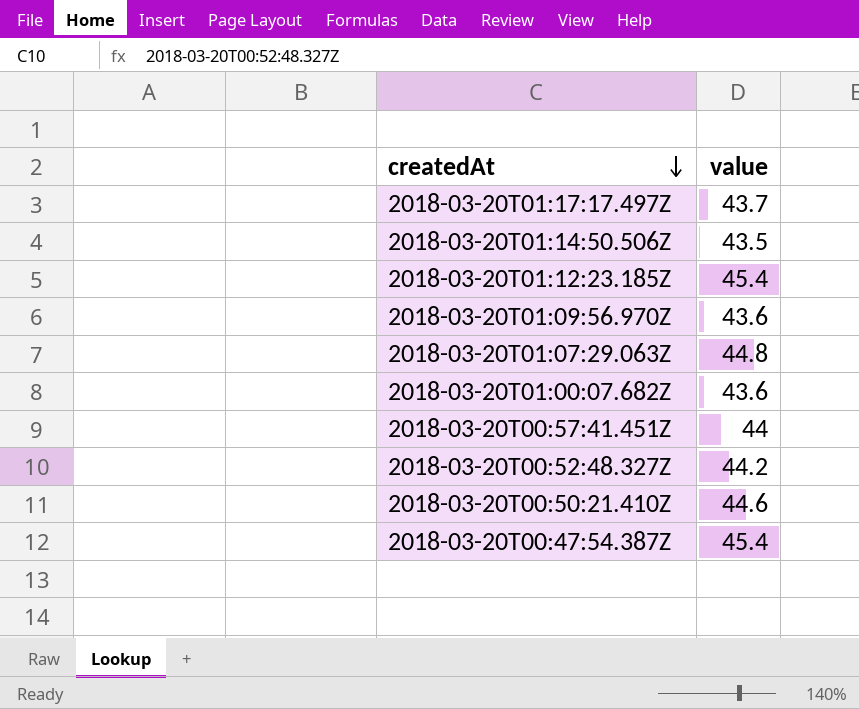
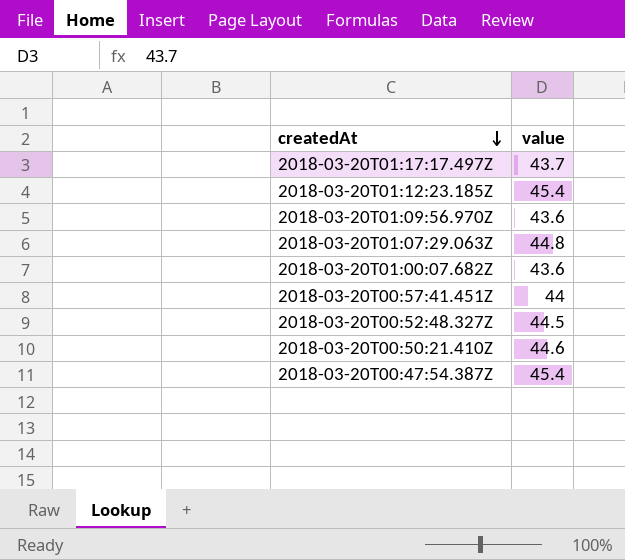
row 2018-03-20T01:14:50.506Z: 43.5 -> none
2018-03-20T00:52:48.327Z | value: 44.2 -> 44.5

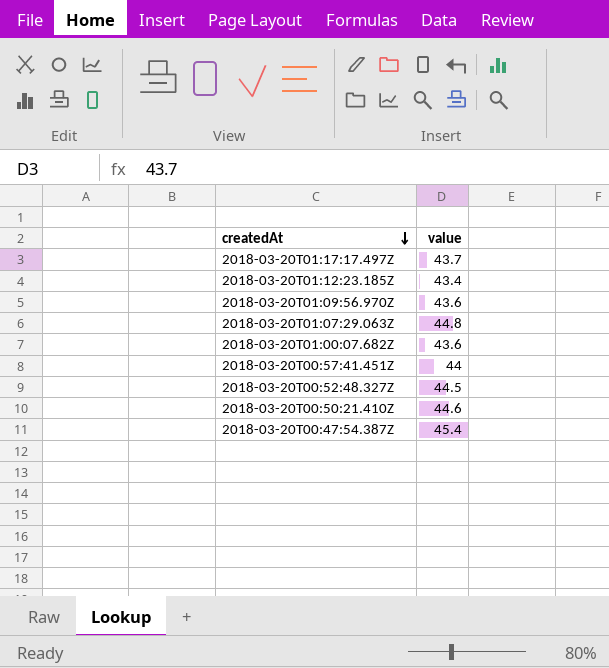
2018-03-20T01:12:23.185Z | value: 45.4 -> 43.4

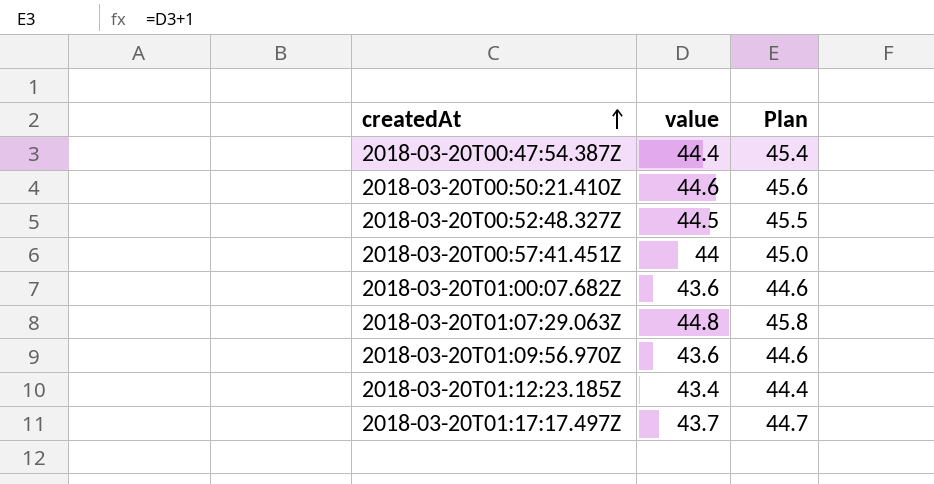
row order: createdAt descending -> createdAt ascending
column Plan | formula: none -> [value] + 1
2018-03-20T00:47:54.387Z | value: 45.4 -> 44.4

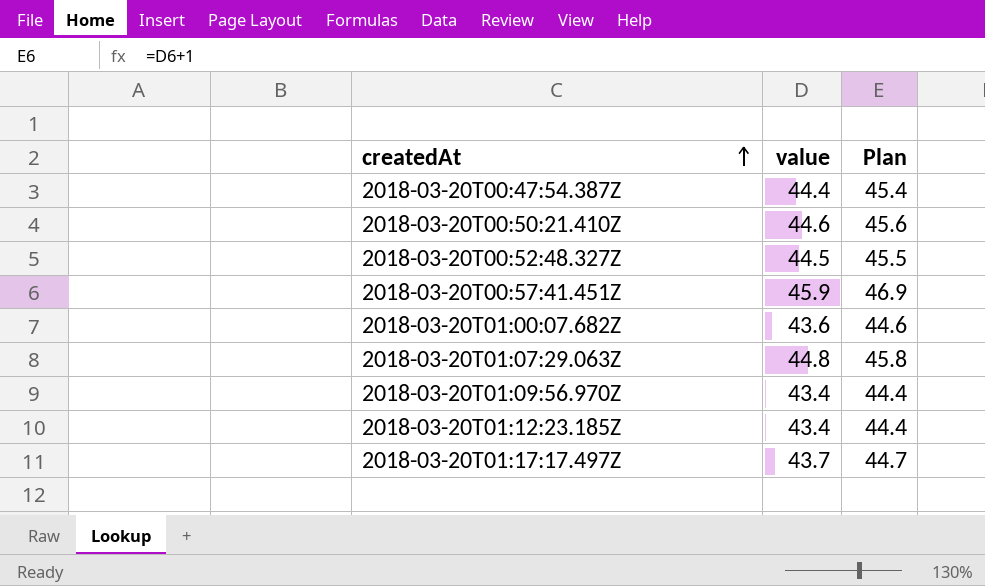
2018-03-20T00:57:41.451Z | value: 44 -> 45.9
2018-03-20T00:57:41.451Z | Plan: 45.0 -> 46.9
2018-03-20T01:09:56.970Z | value: 43.6 -> 43.4
2018-03-20T01:09:56.970Z | Plan: 44.6 -> 44.4

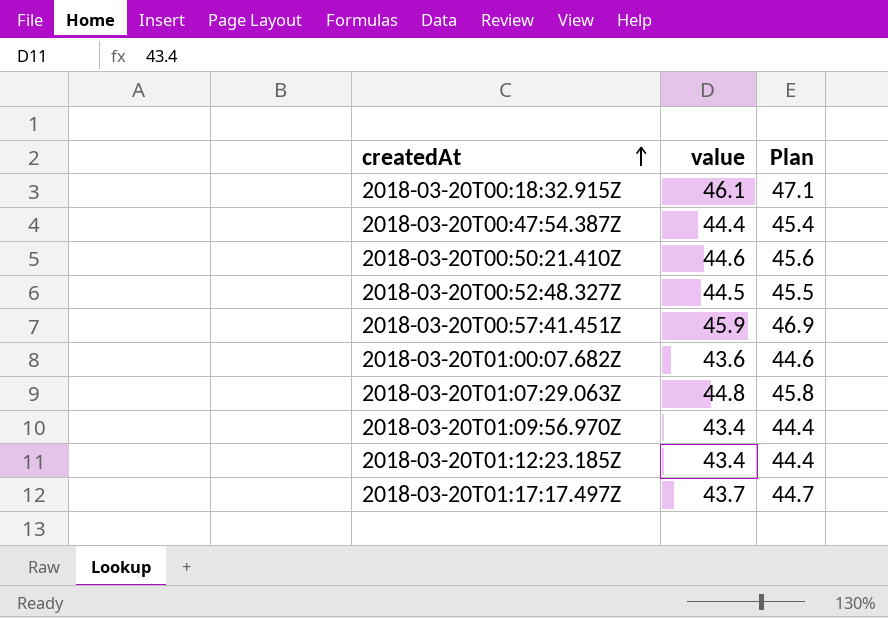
row 2018-03-20T00:18:32.915Z: none -> 46.1 | 47.1

